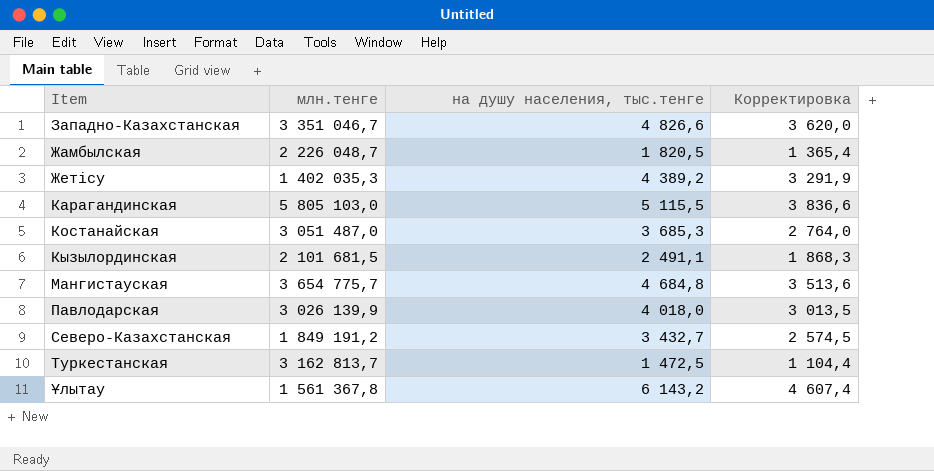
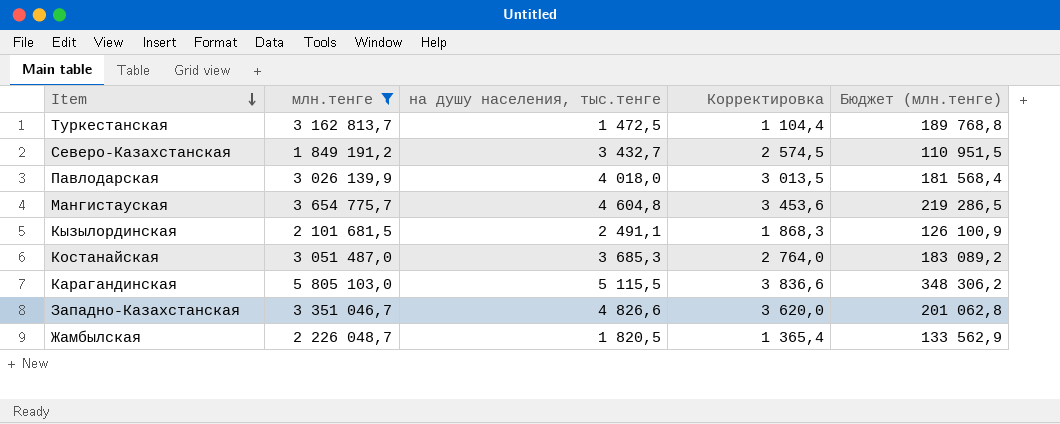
filter: none -> млн.тенге >= 1 849 191,2
row order: none -> Item descending
column Бюджет (млн.тенге) | formula: none -> [млн.тенге] * 0,06
Мангистауская | на душу населения, тыс.тенге: 4 684,8 -> 4 604,8
Мангистауская | Корректировка: 3 513,6 -> 3 453,6

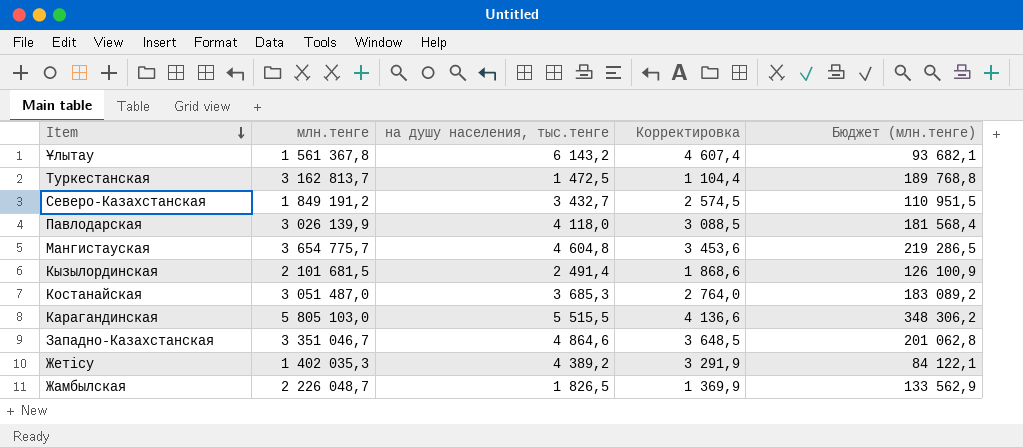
filter: млн.тенге >= 1 849 191,2 -> none
Павлодарская | на душу населения, тыс.тенге: 4 018,0 -> 4 118,0
Павлодарская | Корректировка: 3 013,5 -> 3 088,5
Кызылординская | на душу населения, тыс.тенге: 2 491,1 -> 2 491,4
Кызылординская | Корректировка: 1 868,3 -> 1 868,6
Карагандинская | на душу населения, тыс.тенге: 5 115,5 -> 5 515,5
Карагандинская | Корректировка: 3 836,6 -> 4 136,6
Западно-Казахстанская | на душу населения, тыс.тенге: 4 826,6 -> 4 864,6
Западно-Казахстанская | Корректировка: 3 620,0 -> 3 648,5
Жамбылская | на душу населения, тыс.тенге: 1 820,5 -> 1 826,5
Жамбылская | Корректировка: 1 365,4 -> 1 369,9

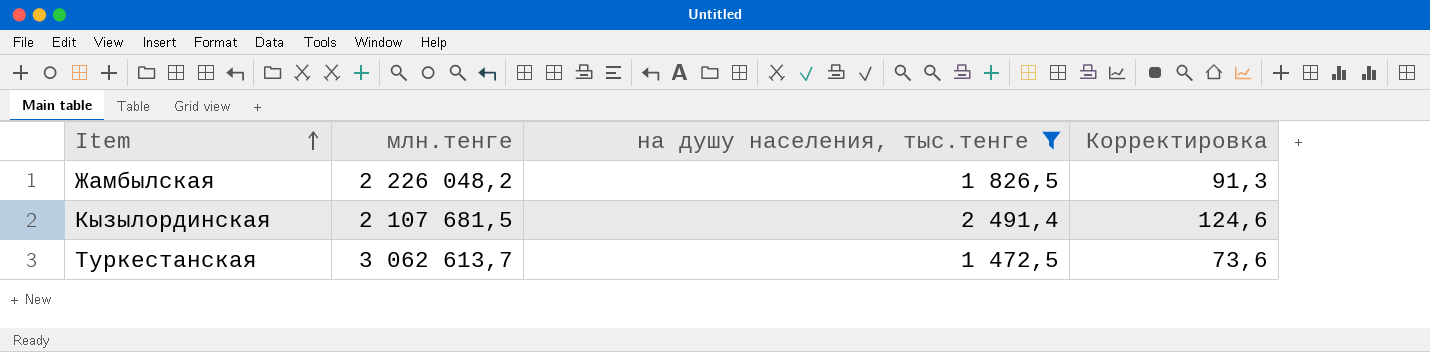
filter: none -> на душу населения, тыс.тенге <= 2 491,4
row order: Item descending -> Item ascending
column Бюджет (млн.тенге) | formula: [млн.тенге] * 0,06 -> none
column Корректировка | formula: [на душу населения, тыс.тенге] * 0,75 -> [на душу населения, тыс.тенге] * 0,05
Жамбылская | млн.тенге: 2 226 048,7 -> 2 226 048,2
Кызылординская | млн.тенге: 2 101 681,5 -> 2 107 681,5
Туркестанская | млн.тенге: 3 162 813,7 -> 3 062 613,7

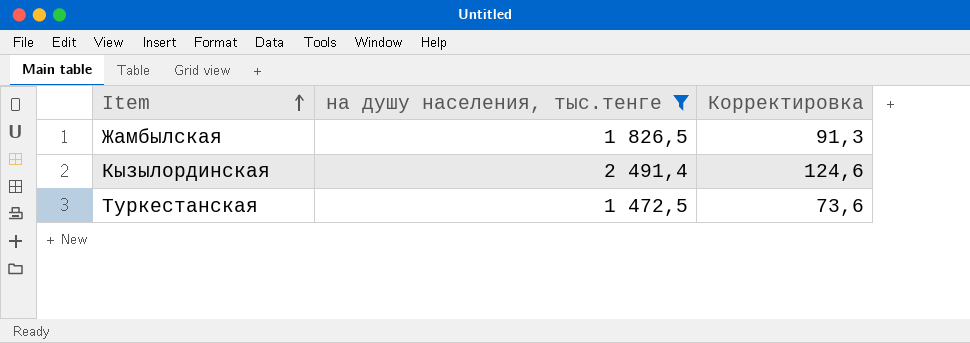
column млн.тенге | position: 2 -> none

